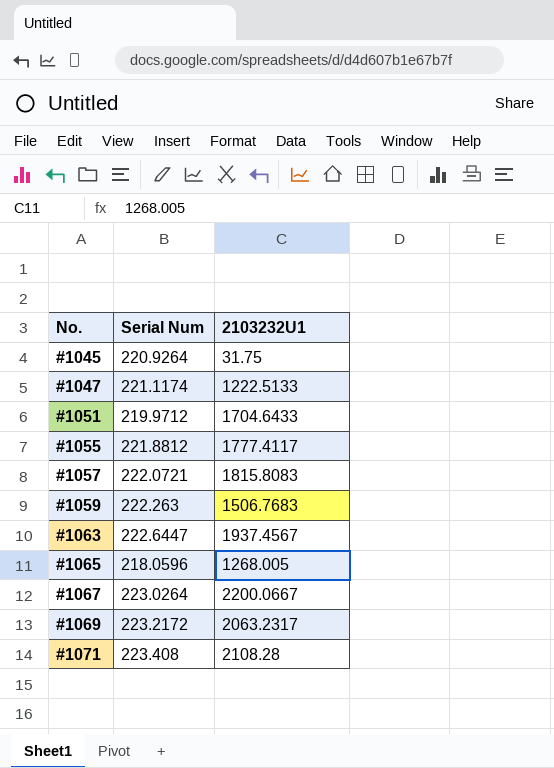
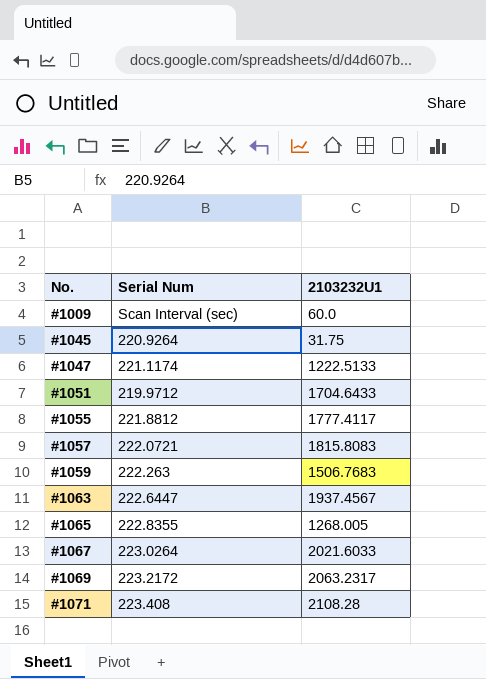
row #1009: none -> Scan Interval (sec) | 60.0
#1065 | Serial Num: 218.0596 -> 222.8355
#1067 | 2103232U1: 2200.0667 -> 2021.6033

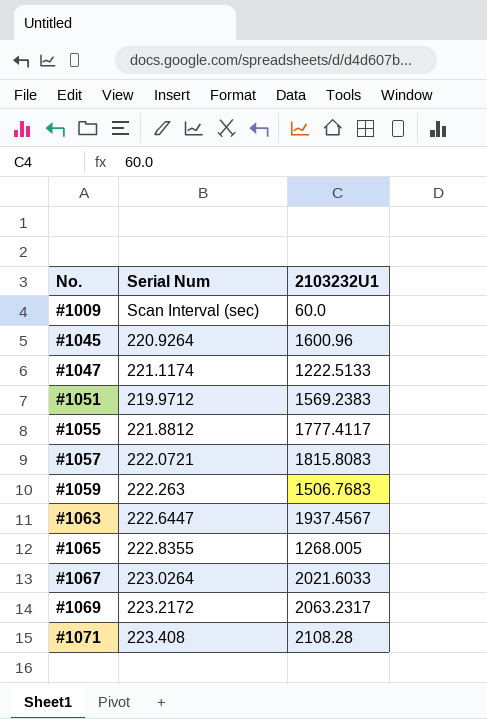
#1045 | 2103232U1: 31.75 -> 1600.96
#1051 | 2103232U1: 1704.6433 -> 1569.2383

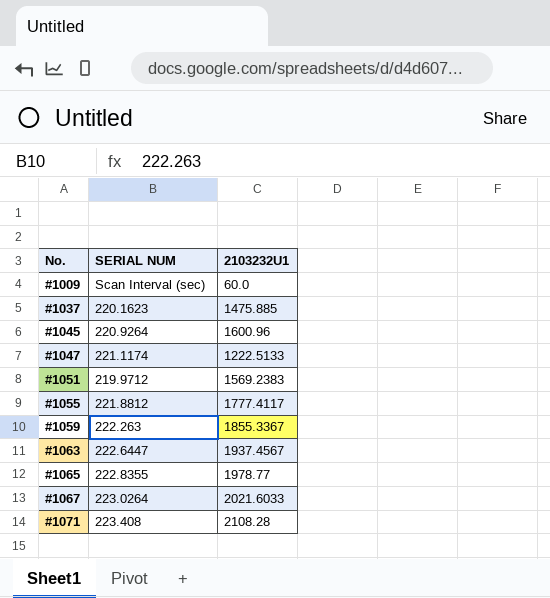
column name: Serial Num -> SERIAL NUM
row #1057: 222.0721 | 1815.8083 -> none
row #1069: 223.2172 | 2063.2317 -> none
row #1037: none -> 220.1623 | 1475.885
#1059 | 2103232U1: 1506.7683 -> 1855.3367
#1065 | 2103232U1: 1268.005 -> 1978.77

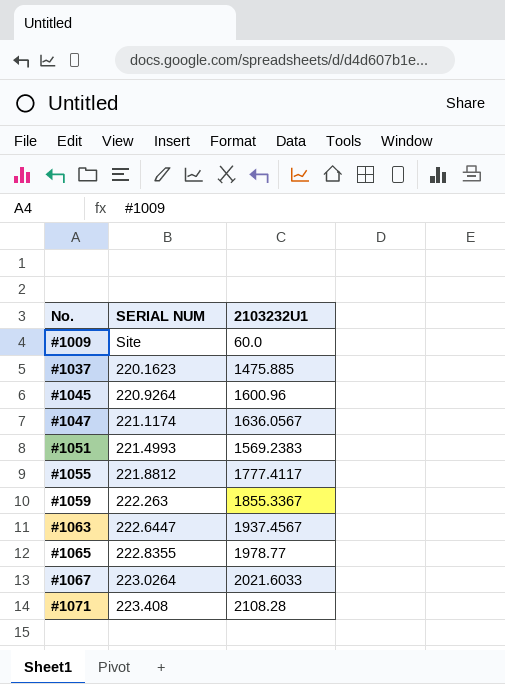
#1009 | SERIAL NUM: Scan Interval (sec) -> Site
#1047 | 2103232U1: 1222.5133 -> 1636.0567
#1051 | SERIAL NUM: 219.9712 -> 221.4993

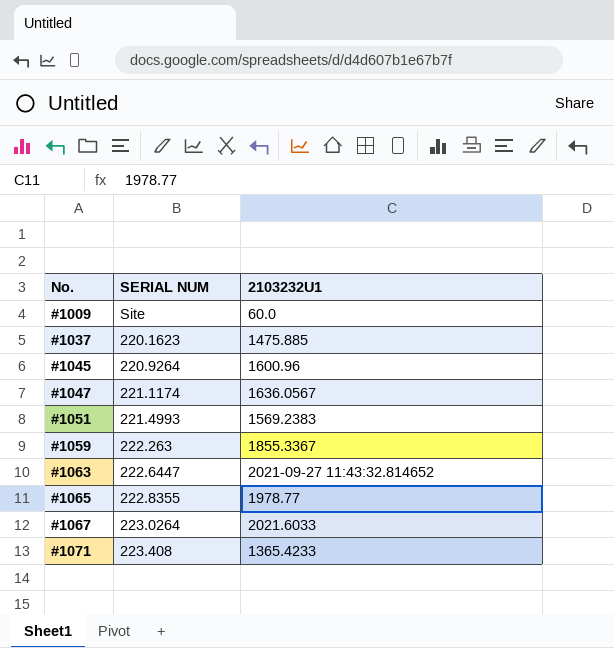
row #1055: 221.8812 | 1777.4117 -> none
#1063 | 2103232U1: 1937.4567 -> 2021-09-27 11:43:32.814652
#1071 | 2103232U1: 2108.28 -> 1365.4233

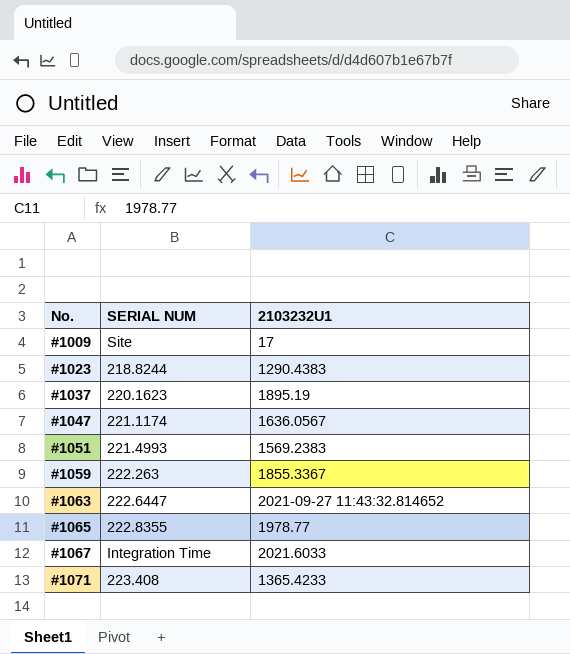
row #1045: 220.9264 | 1600.96 -> none
#1009 | 2103232U1: 60.0 -> 17
row #1023: none -> 218.8244 | 1290.4383
#1037 | 2103232U1: 1475.885 -> 1895.19
#1067 | SERIAL NUM: 223.0264 -> Integration Time

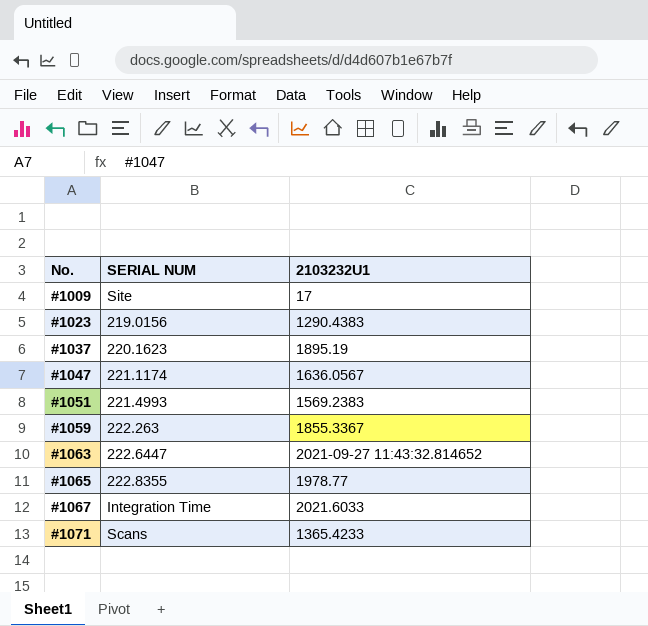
#1023 | SERIAL NUM: 218.8244 -> 219.0156
#1071 | SERIAL NUM: 223.408 -> Scans

